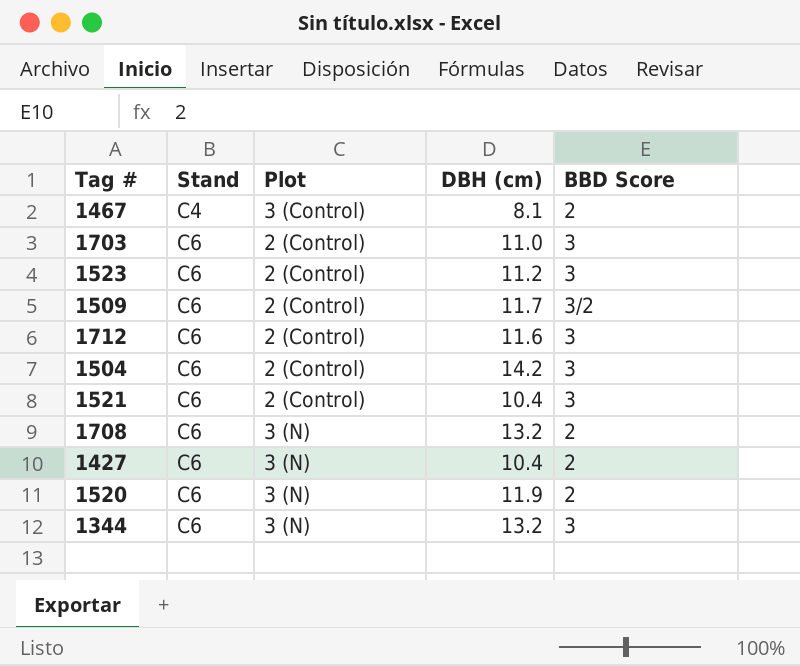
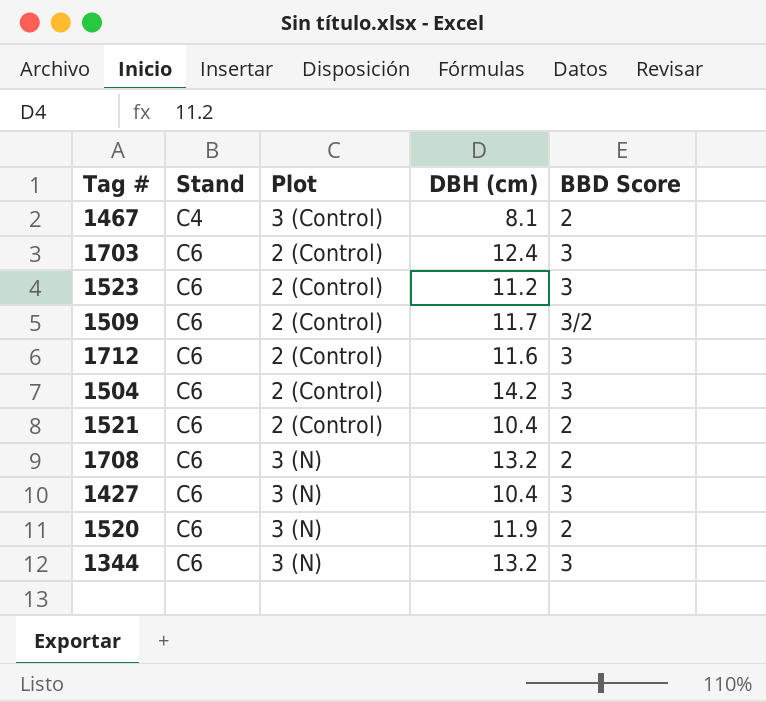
1703 | DBH (cm): 11.0 -> 12.4
1521 | BBD Score: 3 -> 2
1427 | BBD Score: 2 -> 3

